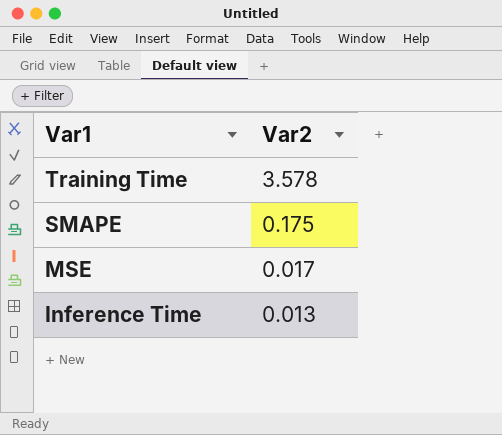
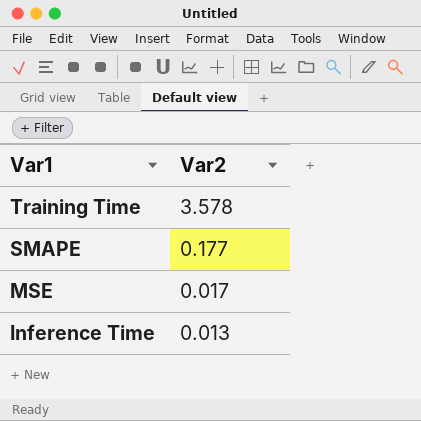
SMAPE | Var2: 0.175 -> 0.177

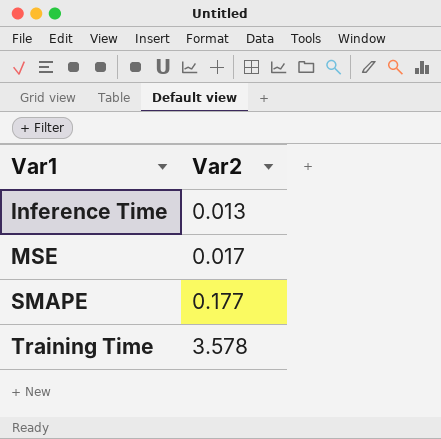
row order: Var1 descending -> Var1 ascending

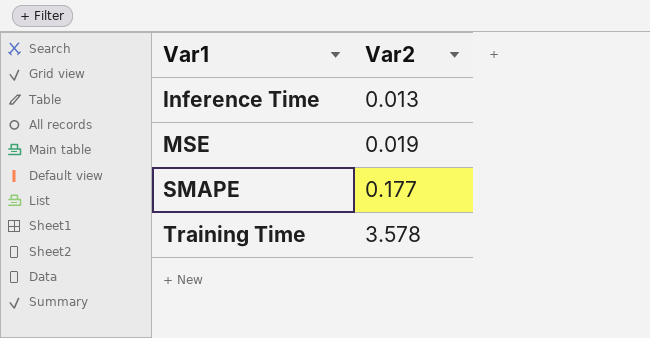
MSE | Var2: 0.017 -> 0.019

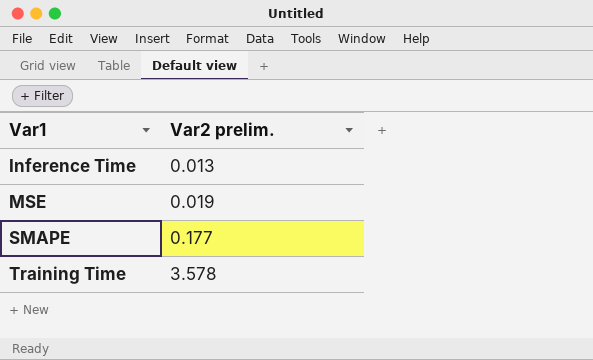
column name: Var2 -> Var2 prelim.

